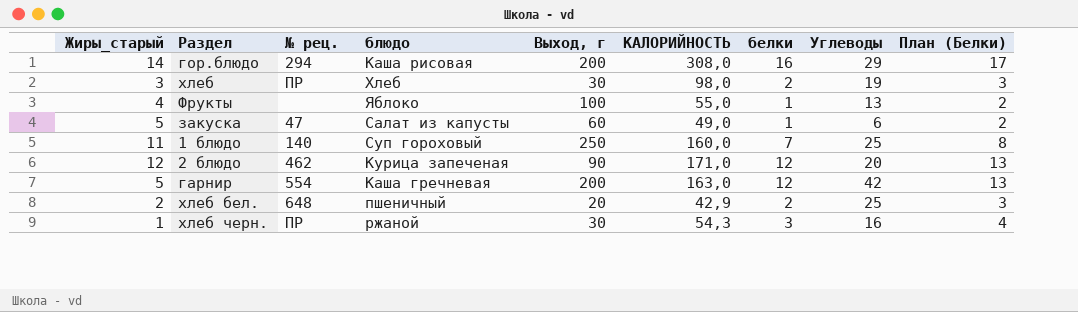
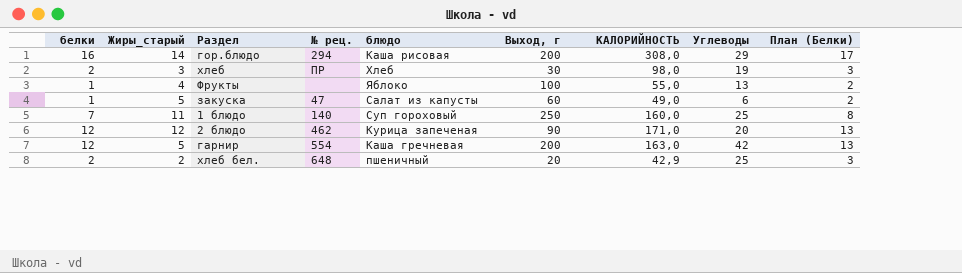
column белки | position: 7 -> 1
row хлеб черн.: 1 | ПР | ржаной | 30 | 54,3 | 3 | 16 | 4 -> none

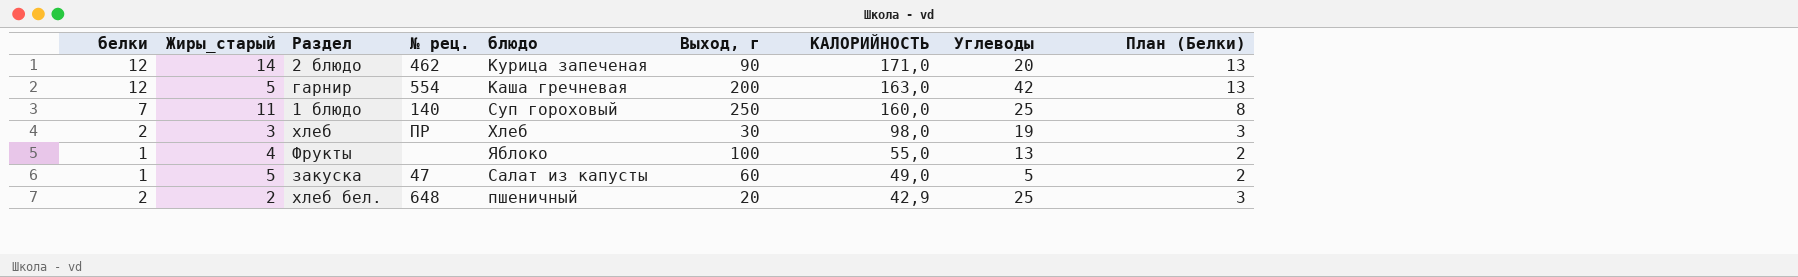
row order: none -> КАЛОРИЙНОСТЬ descending
row гор.блюдо: 16 | 14 | 294 | Каша рисовая | 200 | 308,0 | 29 | 17 -> none
2 блюдо | Жиры_старый: 12 -> 14
закуска | Углеводы: 6 -> 5

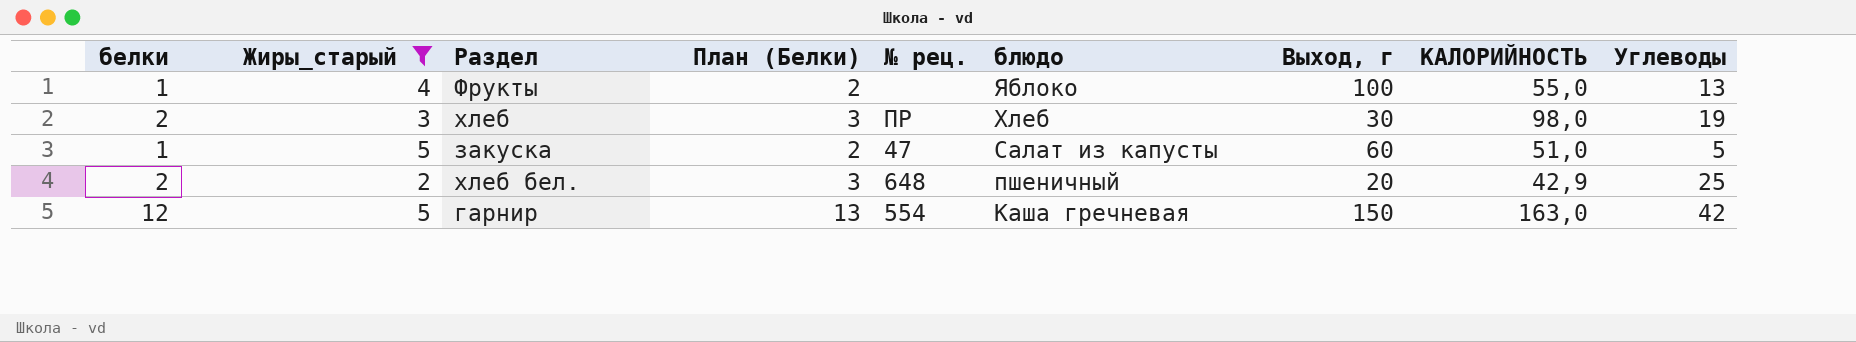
filter: none -> Жиры_старый <= 5
row order: КАЛОРИЙНОСТЬ descending -> блюдо descending
column План (Белки) | position: 9 -> 4
закуска | КАЛОРИЙНОСТЬ: 49,0 -> 51,0
гарнир | Выход, г: 200 -> 150

